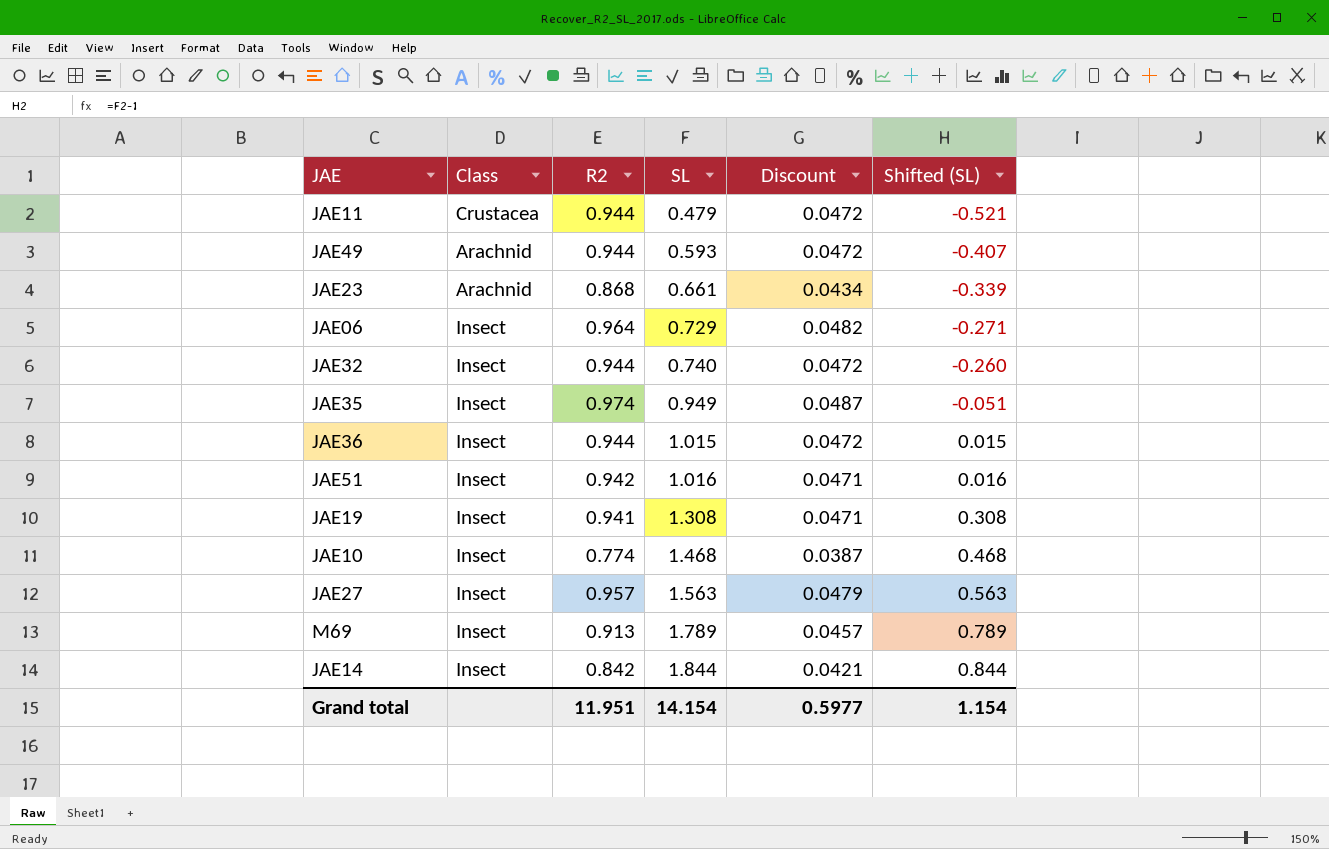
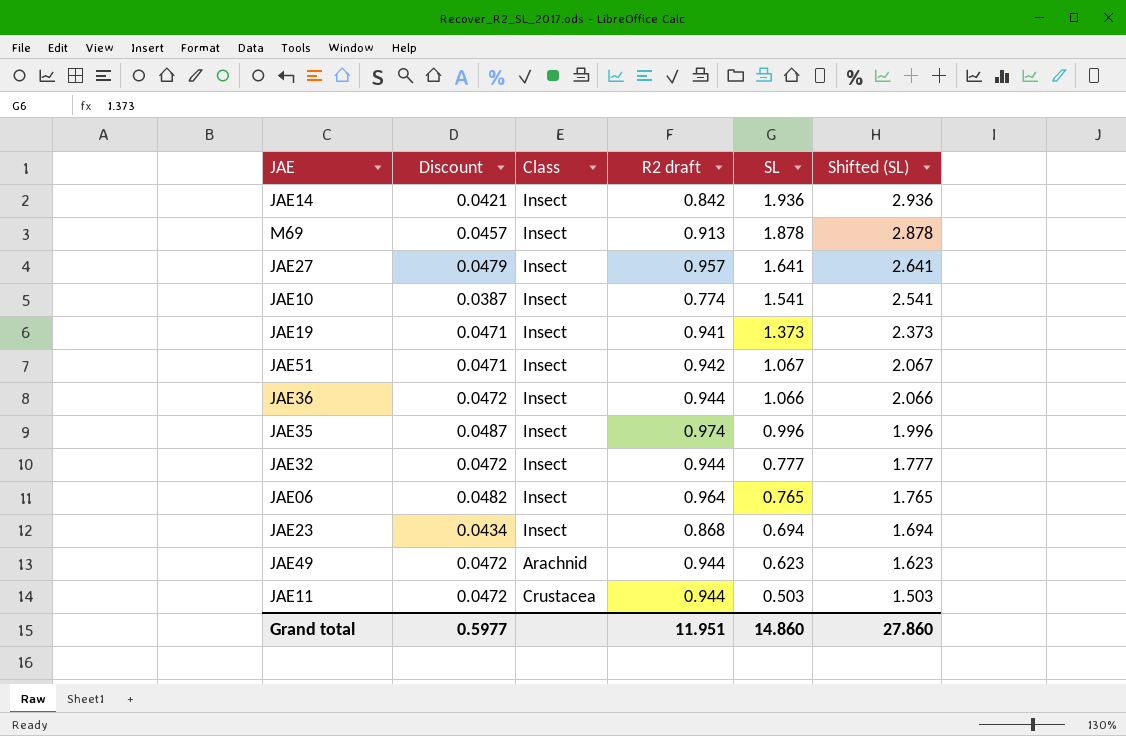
row order: SL ascending -> SL descending
column Discount | position: 5 -> 2
column name: R2 -> R2 draft
column Shifted (SL) | formula: [SL] - 1 -> [SL] + 1
JAE14 | SL: 1.844 -> 1.936
M69 | SL: 1.789 -> 1.878
JAE27 | SL: 1.563 -> 1.641
JAE10 | SL: 1.468 -> 1.541
JAE19 | SL: 1.308 -> 1.373
JAE51 | SL: 1.016 -> 1.067
JAE36 | SL: 1.015 -> 1.066
JAE35 | SL: 0.949 -> 0.996
JAE32 | SL: 0.740 -> 0.777
JAE06 | SL: 0.729 -> 0.765
JAE23 | Class: Arachnid -> Insect
JAE23 | SL: 0.661 -> 0.694
JAE49 | SL: 0.593 -> 0.623
JAE11 | SL: 0.479 -> 0.503
Grand total | SL: 14.154 -> 14.860
Grand total | Shifted (SL): 1.154 -> 27.860

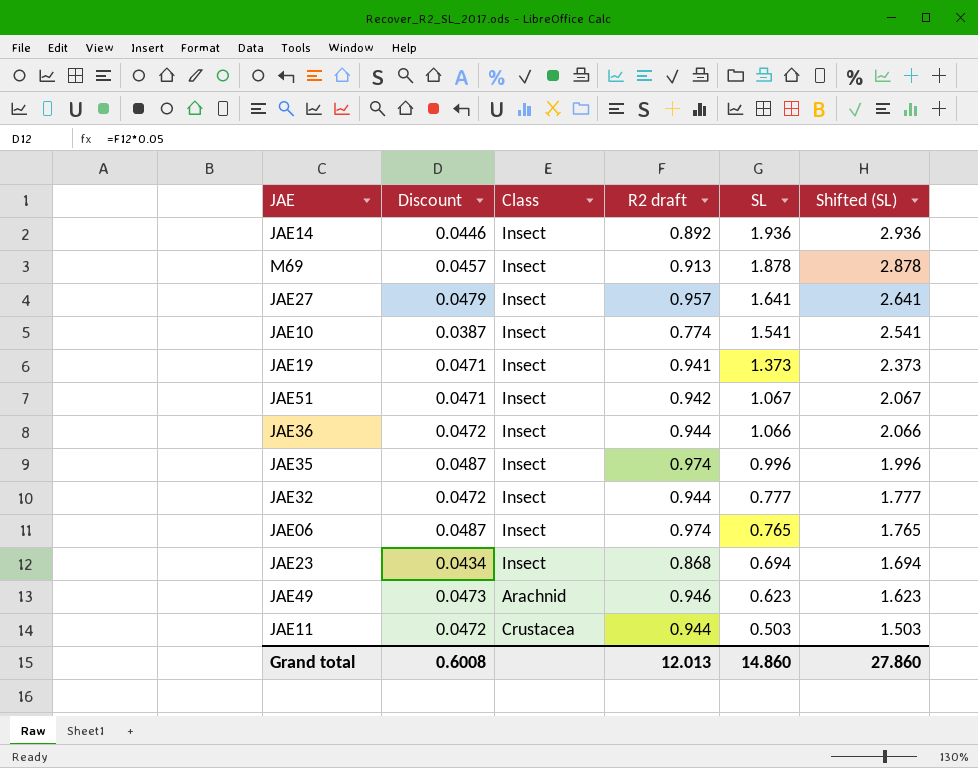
JAE14 | Discount: 0.0421 -> 0.0446
JAE14 | R2 draft: 0.842 -> 0.892
JAE06 | Discount: 0.0482 -> 0.0487
JAE06 | R2 draft: 0.964 -> 0.974
JAE49 | Discount: 0.0472 -> 0.0473
JAE49 | R2 draft: 0.944 -> 0.946
Grand total | Discount: 0.5977 -> 0.6008
Grand total | R2 draft: 11.951 -> 12.013

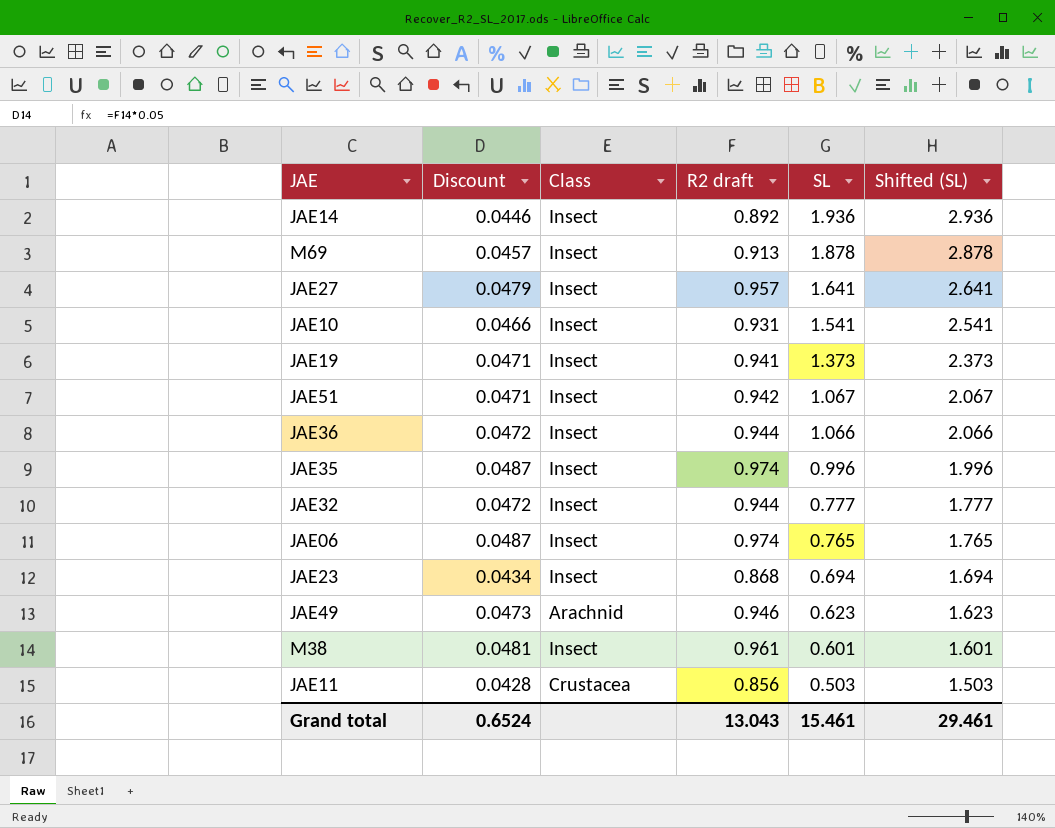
JAE10 | Discount: 0.0387 -> 0.0466
JAE10 | R2 draft: 0.774 -> 0.931
row M38: none -> 0.0481 | Insect | 0.961 | 0.601 | 1.601
JAE11 | Discount: 0.0472 -> 0.0428
JAE11 | R2 draft: 0.944 -> 0.856
Grand total | Discount: 0.6008 -> 0.6524
Grand total | R2 draft: 12.013 -> 13.043
Grand total | SL: 14.860 -> 15.461
Grand total | Shifted (SL): 27.860 -> 29.461

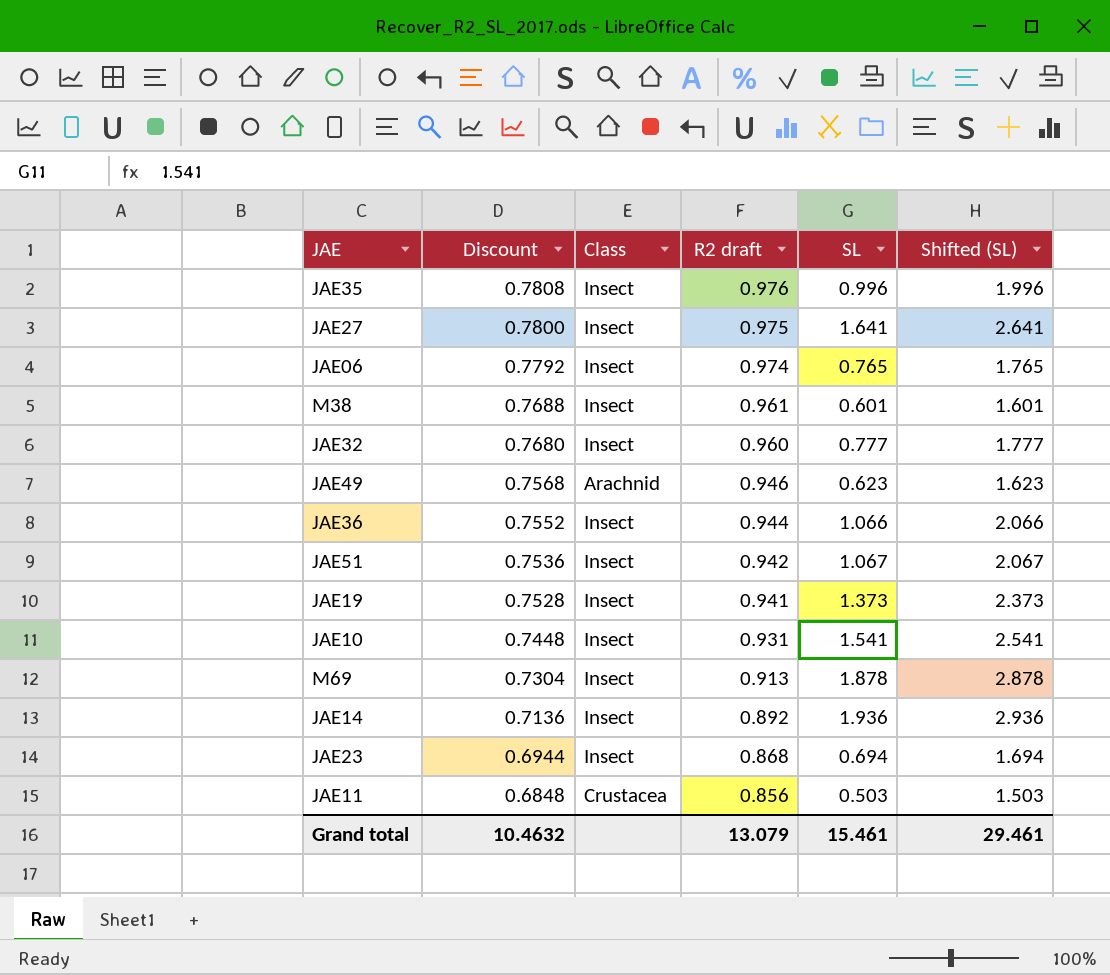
row order: SL descending -> Discount descending
column Discount | formula: [R2 draft] * 0.05 -> [R2 draft] * 0.8
JAE35 | R2 draft: 0.974 -> 0.976
JAE27 | R2 draft: 0.957 -> 0.975
JAE32 | R2 draft: 0.944 -> 0.960
Grand total | Discount: 0.6524 -> 10.4632
Grand total | R2 draft: 13.043 -> 13.079

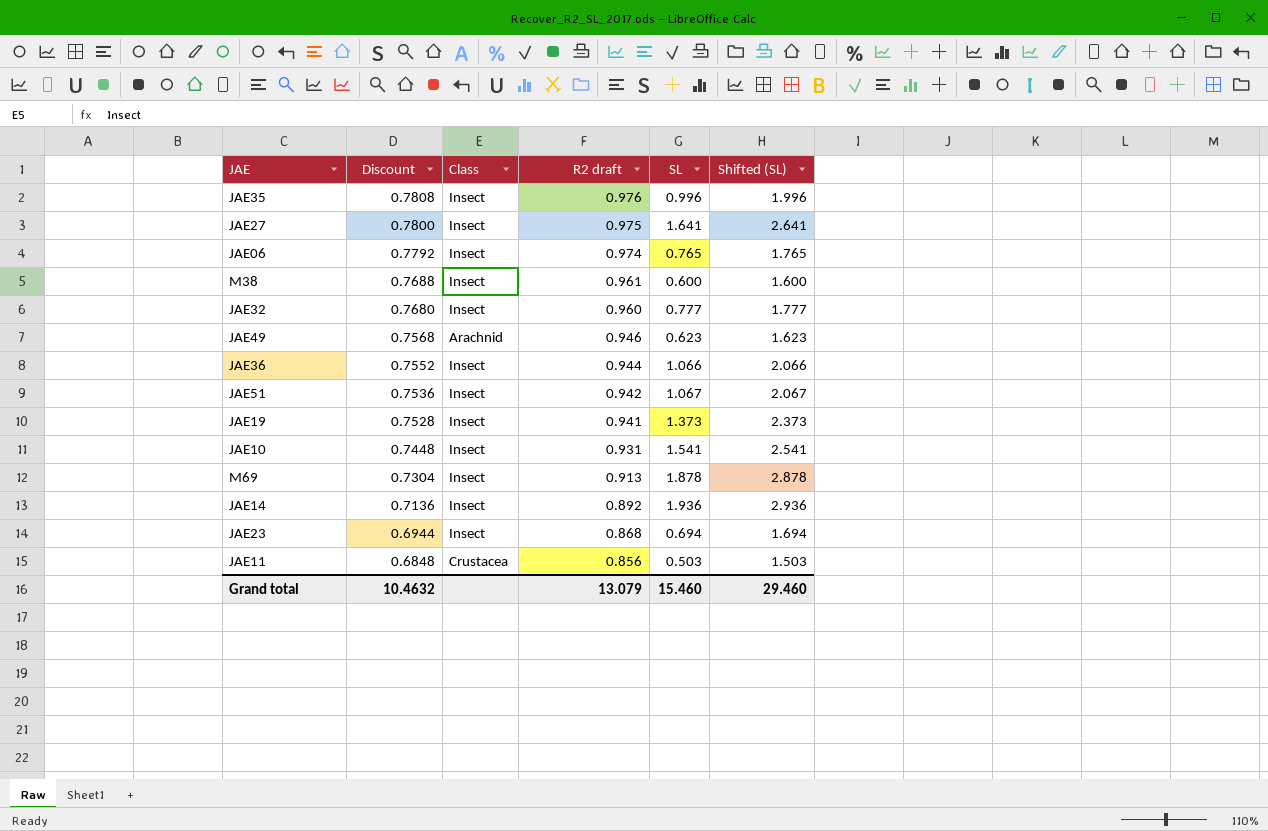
M38 | SL: 0.601 -> 0.600
M38 | Shifted (SL): 1.601 -> 1.600
Grand total | SL: 15.461 -> 15.460
Grand total | Shifted (SL): 29.461 -> 29.460

